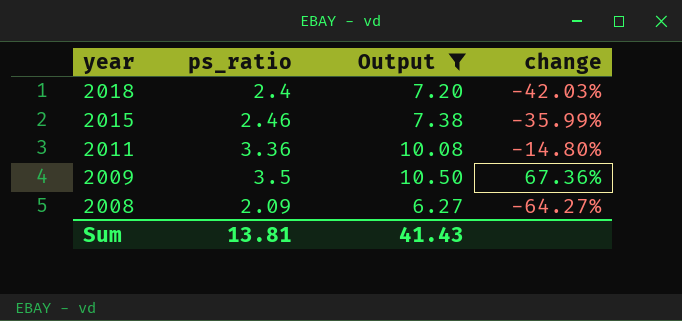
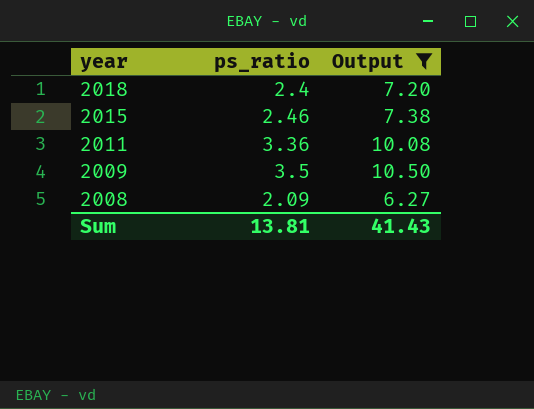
column change | position: 4 -> none

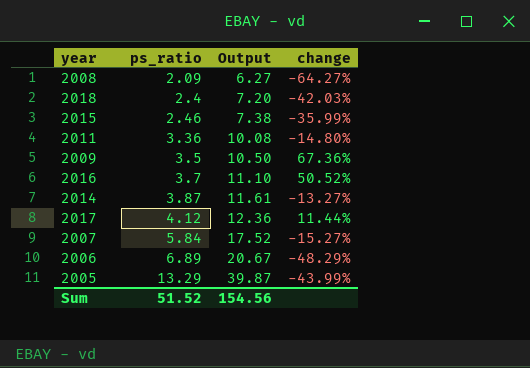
filter: Output <= 10.50 -> none
row order: year descending -> ps_ratio ascending
column change | position: none -> 4
Sum | ps_ratio: 13.81 -> 51.52
Sum | Output: 41.43 -> 154.56

